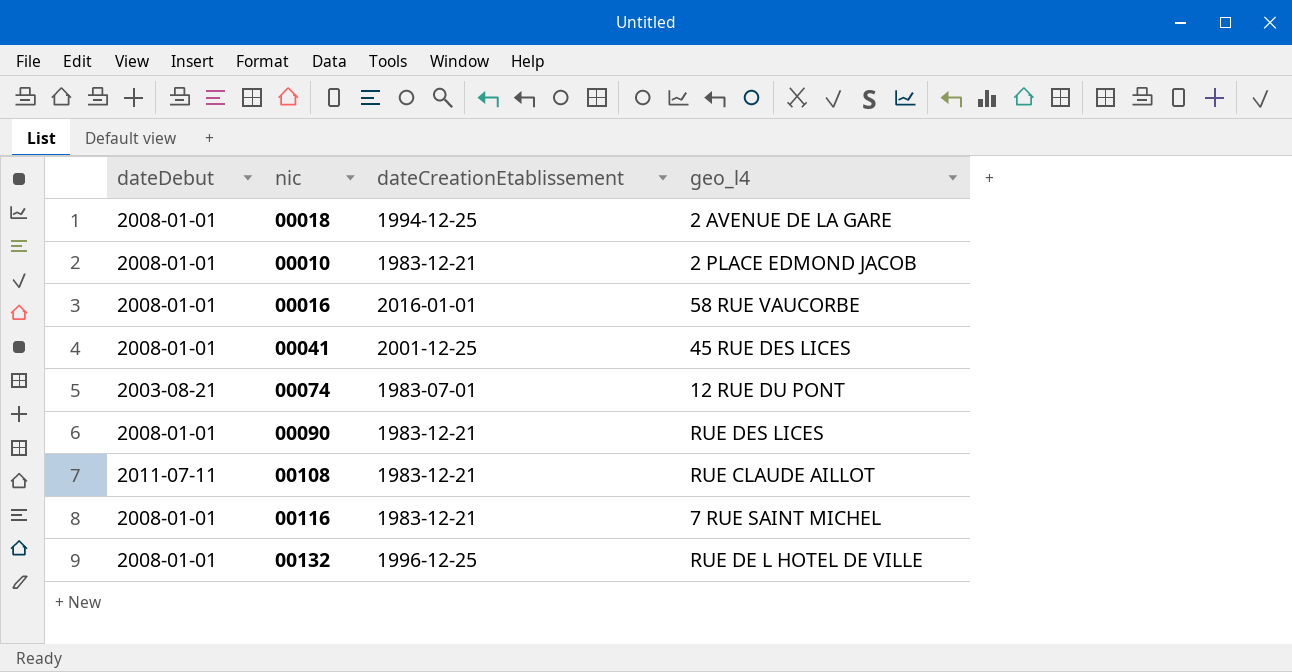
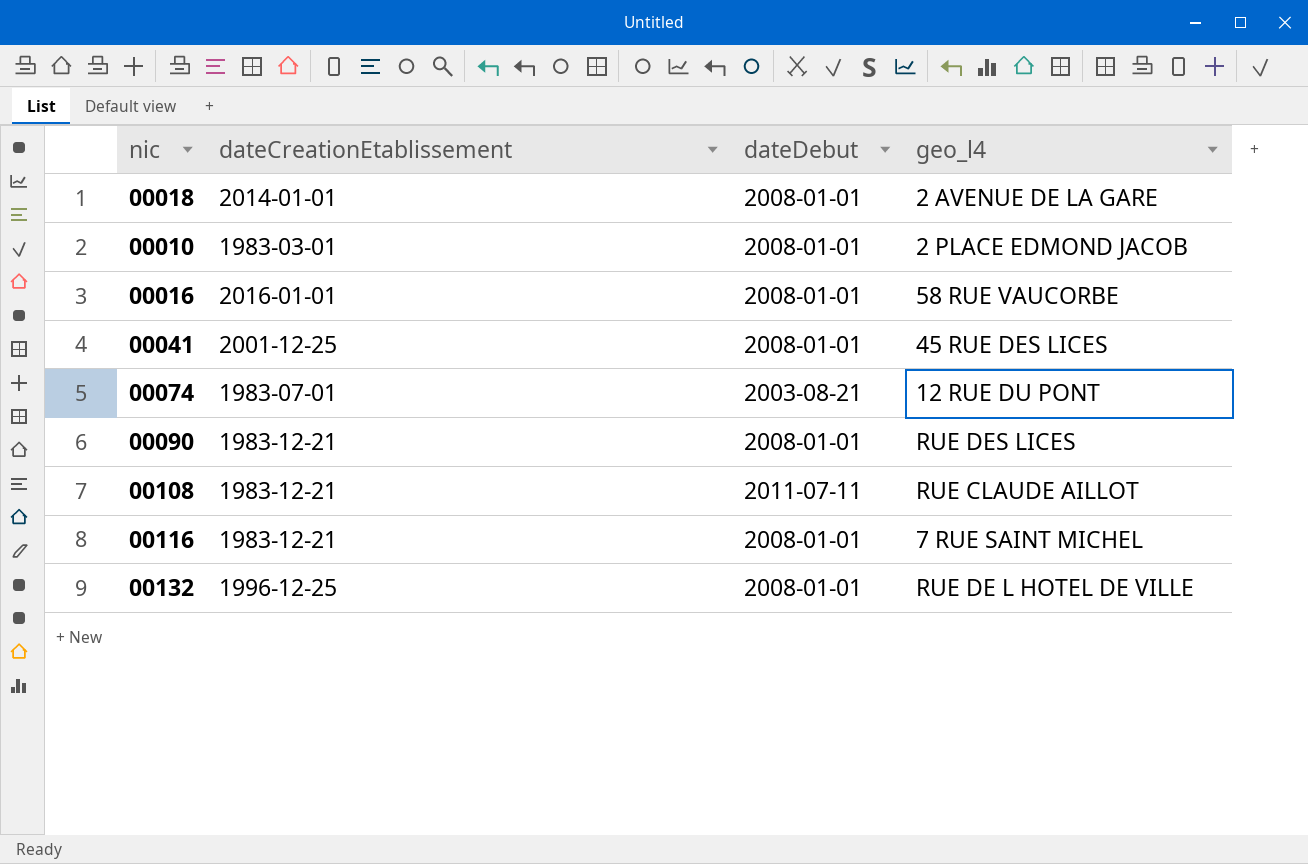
column dateDebut | position: 1 -> 3
00018 | dateCreationEtablissement: 1994-12-25 -> 2014-01-01
00010 | dateCreationEtablissement: 1983-12-21 -> 1983-03-01

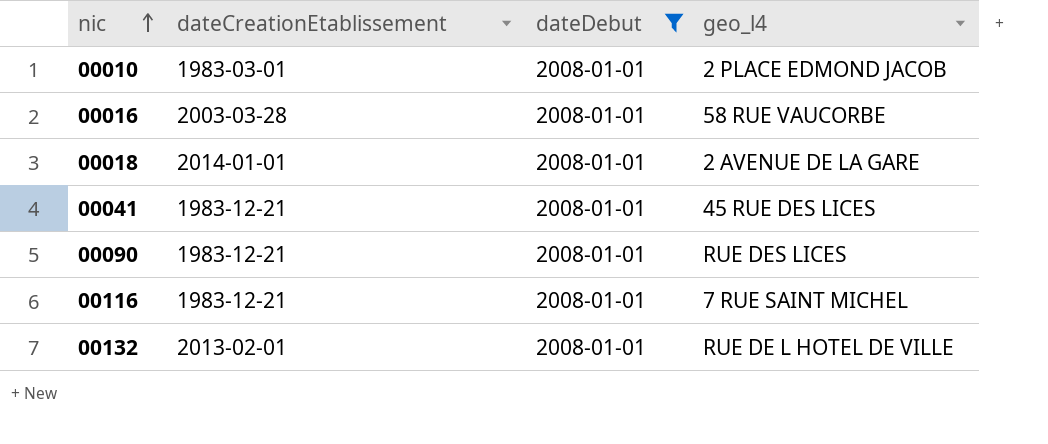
filter: none -> dateDebut = 2008-01-01
row order: none -> nic ascending
00016 | dateCreationEtablissement: 2016-01-01 -> 2003-03-28
00041 | dateCreationEtablissement: 2001-12-25 -> 1983-12-21
00132 | dateCreationEtablissement: 1996-12-25 -> 2013-02-01

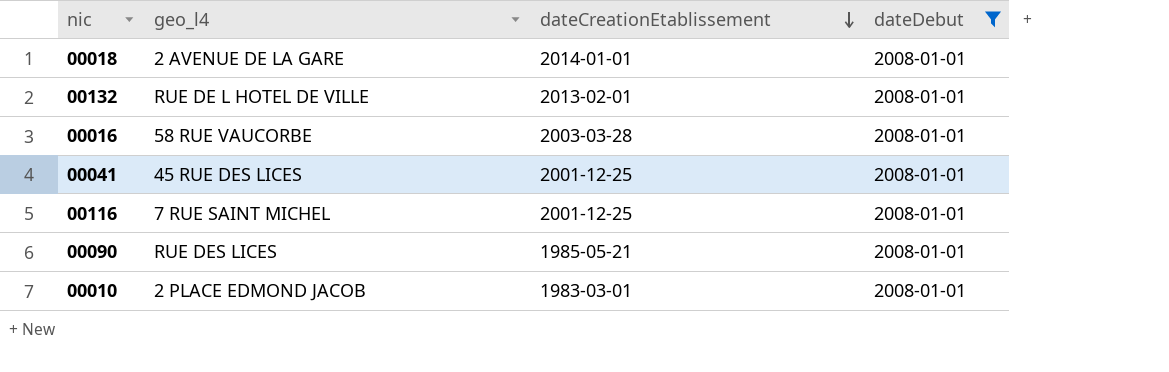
row order: nic ascending -> dateCreationEtablissement descending
column geo_l4 | position: 4 -> 2
00041 | dateCreationEtablissement: 1983-12-21 -> 2001-12-25
00116 | dateCreationEtablissement: 1983-12-21 -> 2001-12-25
00090 | dateCreationEtablissement: 1983-12-21 -> 1985-05-21

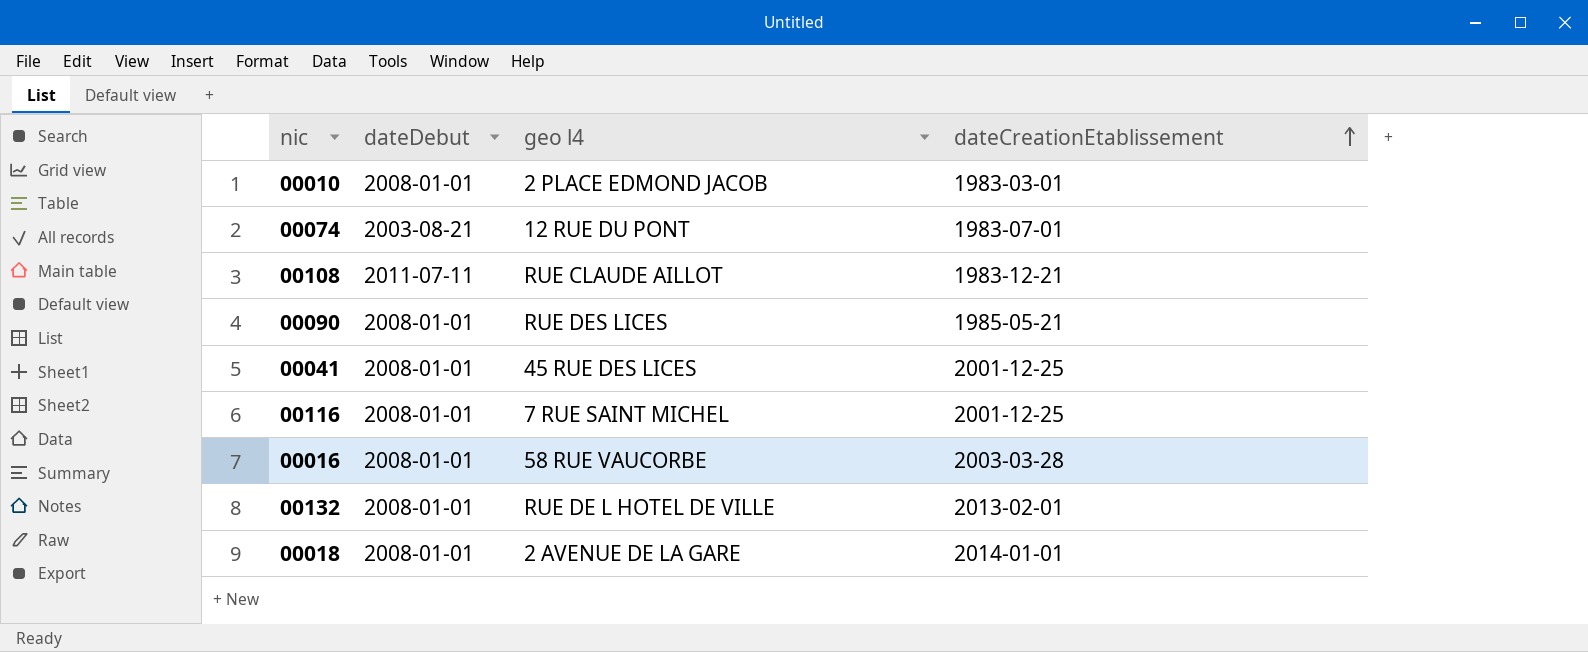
filter: dateDebut = 2008-01-01 -> none
row order: dateCreationEtablissement descending -> dateCreationEtablissement ascending
column dateDebut | position: 4 -> 2
column name: geo_l4 -> geo l4

